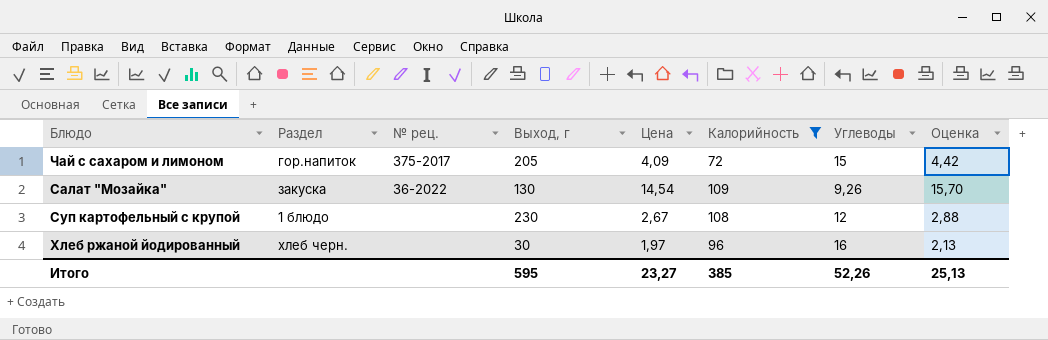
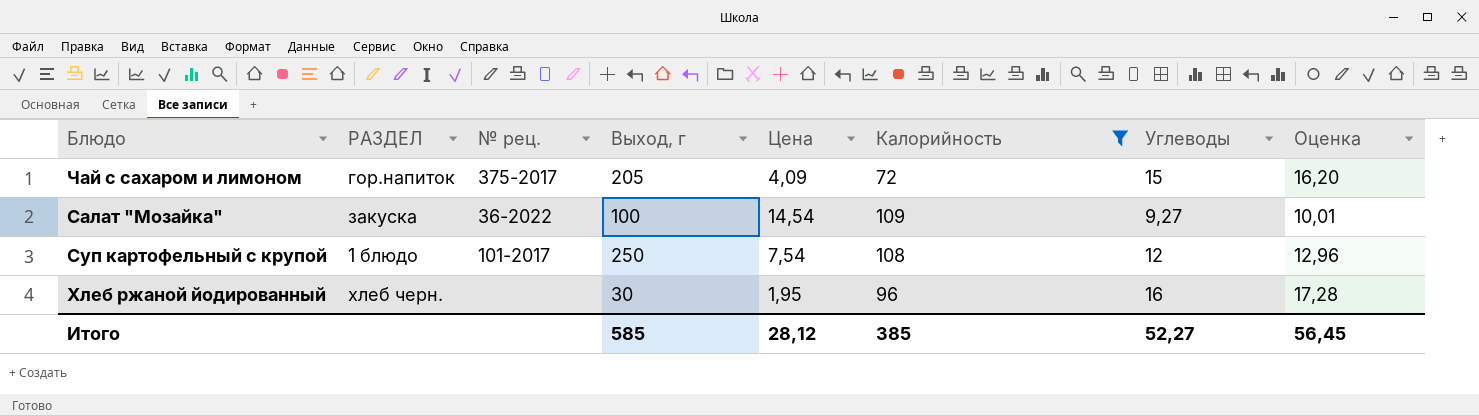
column name: Раздел -> РАЗДЕЛ
column Оценка | formula: [Цена] * 1,08 -> [Углеводы] * 1,08
Салат "Мозайка" | Выход, г: 130 -> 100
Салат "Мозайка" | Углеводы: 9,26 -> 9,27
Суп картофельный с крупой | № рец.: none -> 101-2017
Суп картофельный с крупой | Выход, г: 230 -> 250
Суп картофельный с крупой | Цена: 2,67 -> 7,54
Хлеб ржаной йодированный | Цена: 1,97 -> 1,95
Итого | Выход, г: 595 -> 585
Итого | Цена: 23,27 -> 28,12
Итого | Углеводы: 52,26 -> 52,27
Итого | Оценка: 25,13 -> 56,45

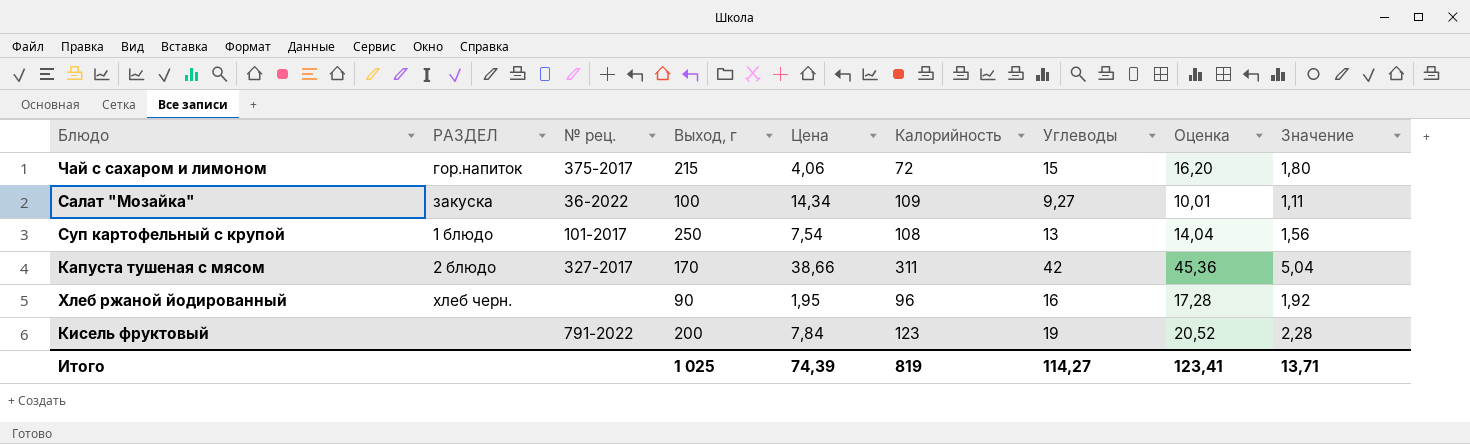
filter: Калорийность <= 109 -> none
column Значение | formula: none -> [Углеводы] * 0,12
Чай с сахаром и лимоном | Выход, г: 205 -> 215
Чай с сахаром и лимоном | Цена: 4,09 -> 4,06
Салат "Мозайка" | Цена: 14,54 -> 14,34
Суп картофельный с крупой | Углеводы: 12 -> 13
Суп картофельный с крупой | Оценка: 12,96 -> 14,04
Хлеб ржаной йодированный | Выход, г: 30 -> 90
Итого | Выход, г: 585 -> 1 025
Итого | Цена: 28,12 -> 74,39
Итого | Калорийность: 385 -> 819
Итого | Углеводы: 52,27 -> 114,27
Итого | Оценка: 56,45 -> 123,41

